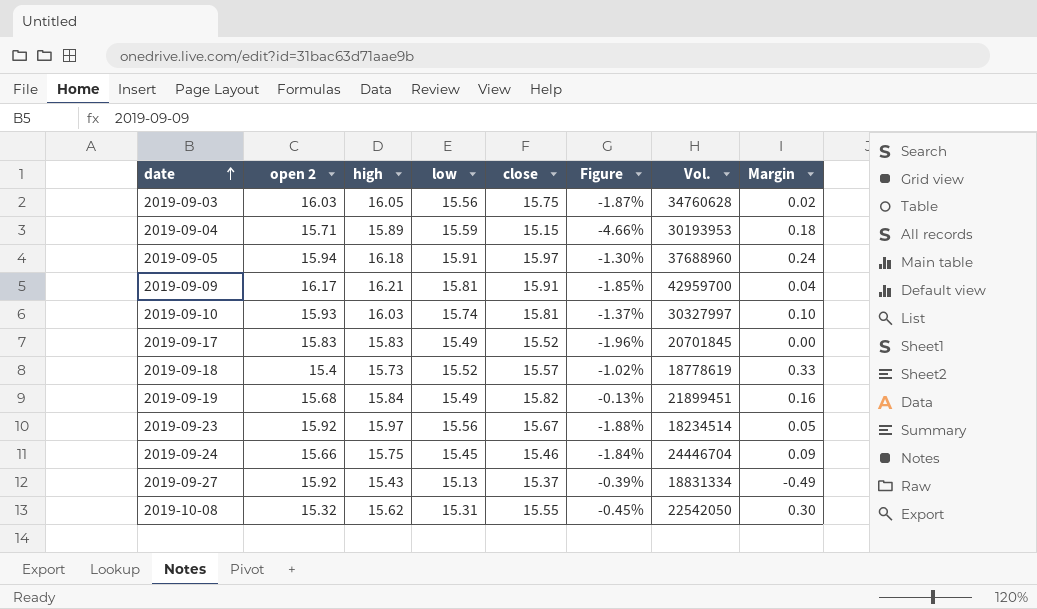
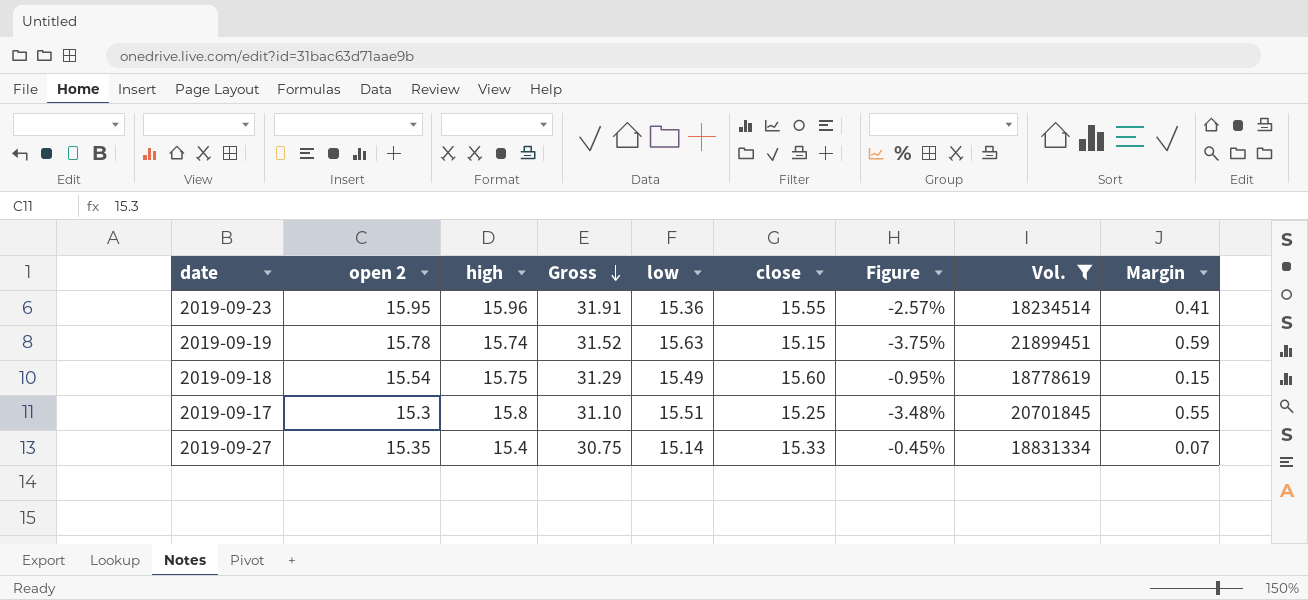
filter: none -> Vol. <= 21899451
row order: date ascending -> Gross descending
column Gross | formula: none -> [open 2] + [high]
column Margin | formula: [high] - [open 2] -> [high] - [close]
2019-09-23 | open 2: 15.92 -> 15.95
2019-09-23 | high: 15.97 -> 15.96
2019-09-23 | low: 15.56 -> 15.36
2019-09-23 | close: 15.67 -> 15.55
2019-09-23 | Figure: -1.88% -> -2.57%
2019-09-19 | open 2: 15.68 -> 15.78
2019-09-19 | high: 15.84 -> 15.74
2019-09-19 | low: 15.49 -> 15.63
2019-09-19 | close: 15.82 -> 15.15
2019-09-19 | Figure: -0.13% -> -3.75%
2019-09-18 | open 2: 15.4 -> 15.54
2019-09-18 | high: 15.73 -> 15.75
2019-09-18 | low: 15.52 -> 15.49
2019-09-18 | close: 15.57 -> 15.60
2019-09-18 | Figure: -1.02% -> -0.95%
2019-09-17 | open 2: 15.83 -> 15.3
2019-09-17 | high: 15.83 -> 15.8
2019-09-17 | low: 15.49 -> 15.51
2019-09-17 | close: 15.52 -> 15.25
2019-09-17 | Figure: -1.96% -> -3.48%
2019-09-27 | open 2: 15.92 -> 15.35
2019-09-27 | high: 15.43 -> 15.4
2019-09-27 | low: 15.13 -> 15.14
2019-09-27 | close: 15.37 -> 15.33
2019-09-27 | Figure: -0.39% -> -0.45%

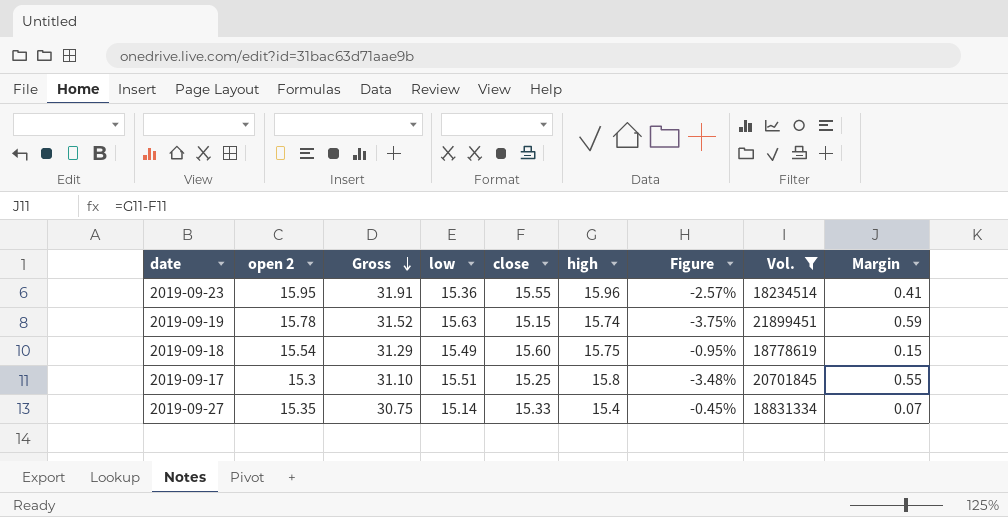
column high | position: 3 -> 6

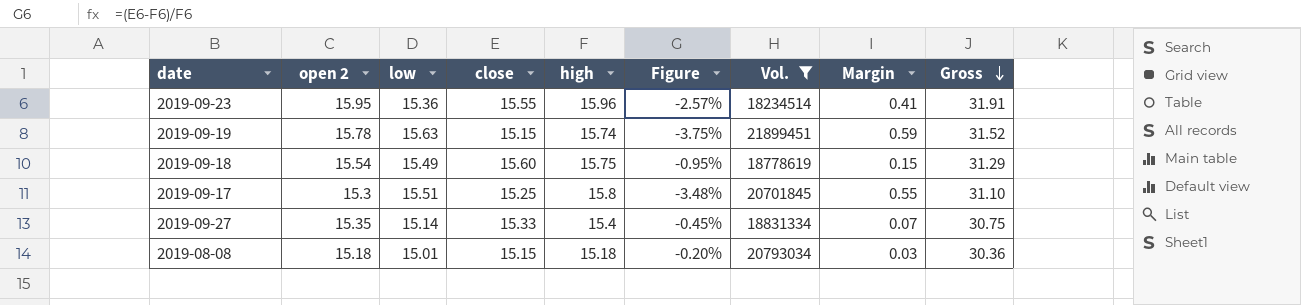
column Gross | position: 3 -> 9
row 2019-08-08: none -> 15.18 | 15.01 | 15.15 | 15.18 | -0.20% | 20793034 | 0.03 | 30.36

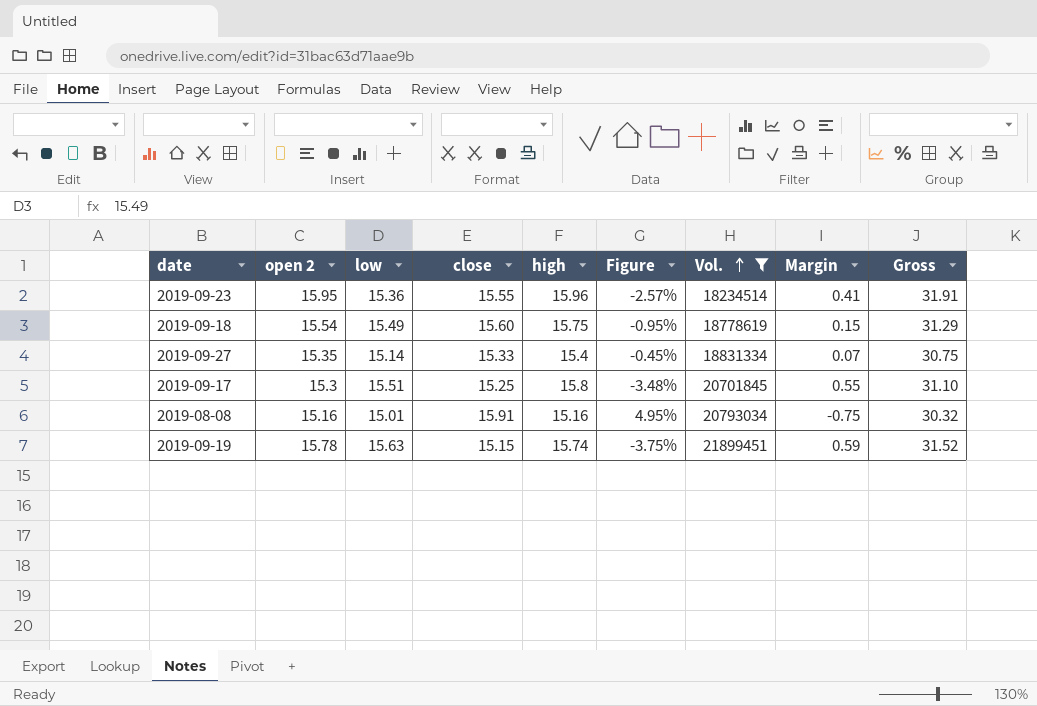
row order: Gross descending -> Vol. ascending
2019-08-08 | open 2: 15.18 -> 15.16
2019-08-08 | close: 15.15 -> 15.91
2019-08-08 | high: 15.18 -> 15.16
2019-08-08 | Figure: -0.20% -> 4.95%
2019-08-08 | Margin: 0.03 -> -0.75
2019-08-08 | Gross: 30.36 -> 30.32

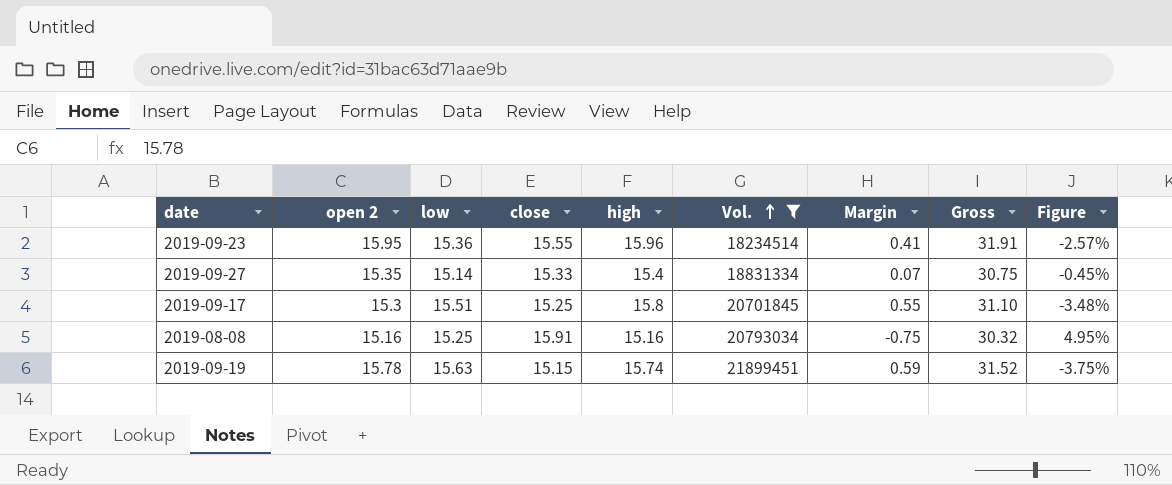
column Figure | position: 6 -> 9
row 2019-09-18: 15.54 | 15.49 | 15.60 | 15.75 | -0.95% | 18778619 | 0.15 | 31.29 -> none
2019-08-08 | low: 15.01 -> 15.25

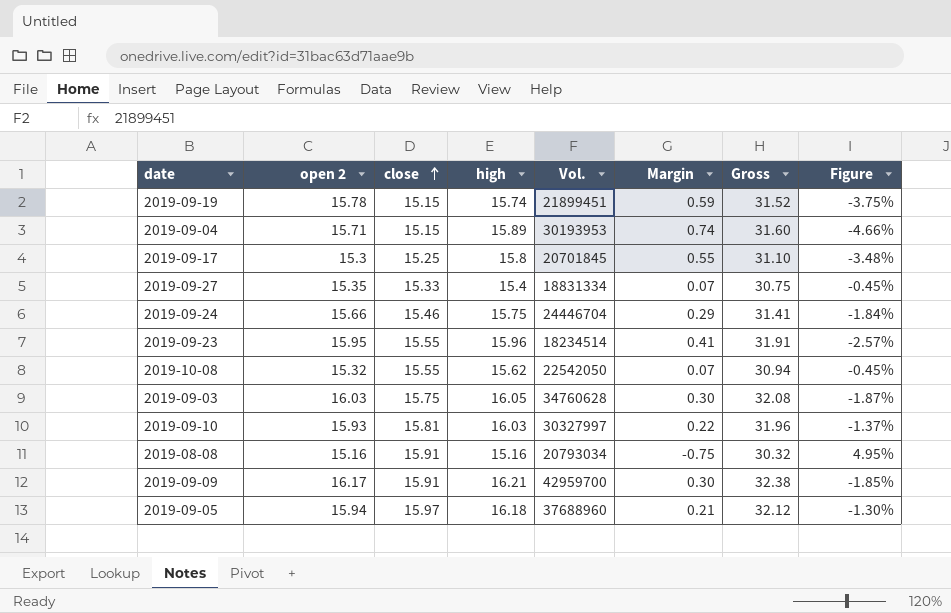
filter: Vol. <= 21899451 -> none
row order: Vol. ascending -> close ascending
column low | position: 3 -> none

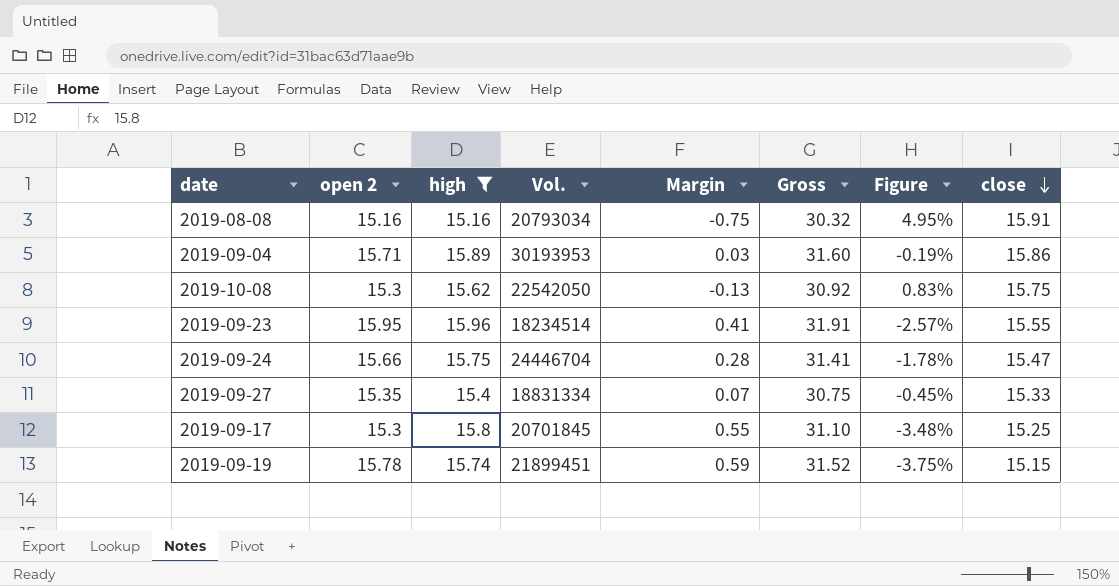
filter: none -> high <= 15.96
row order: close ascending -> close descending
column close | position: 3 -> 8
2019-09-04 | Margin: 0.74 -> 0.03
2019-09-04 | Figure: -4.66% -> -0.19%
2019-09-04 | close: 15.15 -> 15.86
2019-10-08 | open 2: 15.32 -> 15.3
2019-10-08 | Margin: 0.07 -> -0.13
2019-10-08 | Gross: 30.94 -> 30.92
2019-10-08 | Figure: -0.45% -> 0.83%
2019-10-08 | close: 15.55 -> 15.75
2019-09-24 | Margin: 0.29 -> 0.28
2019-09-24 | Figure: -1.84% -> -1.78%
2019-09-24 | close: 15.46 -> 15.47

